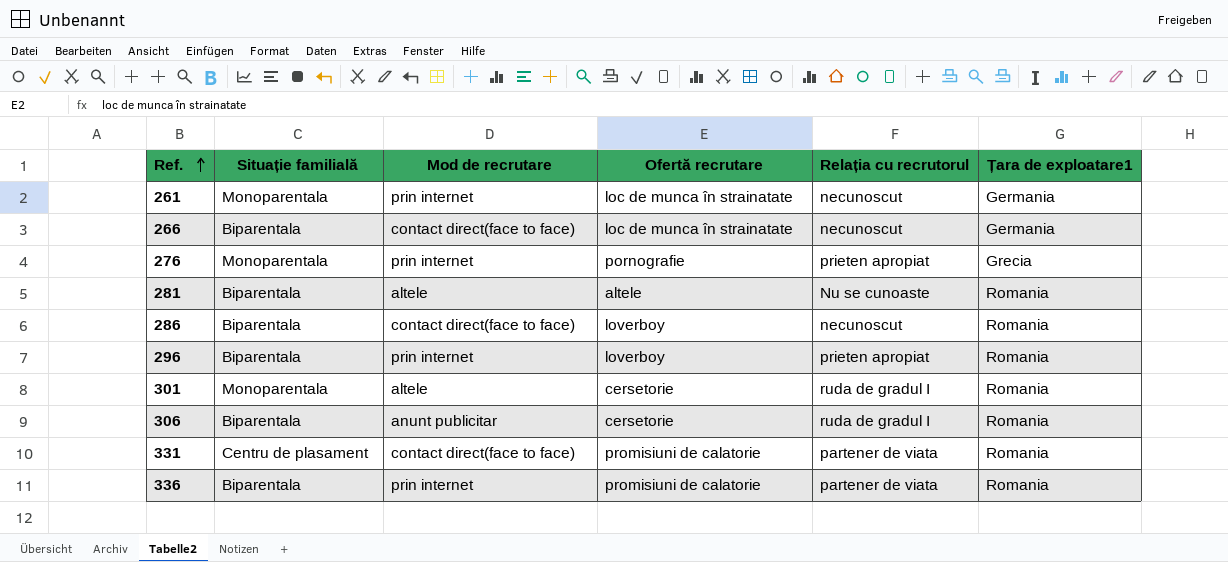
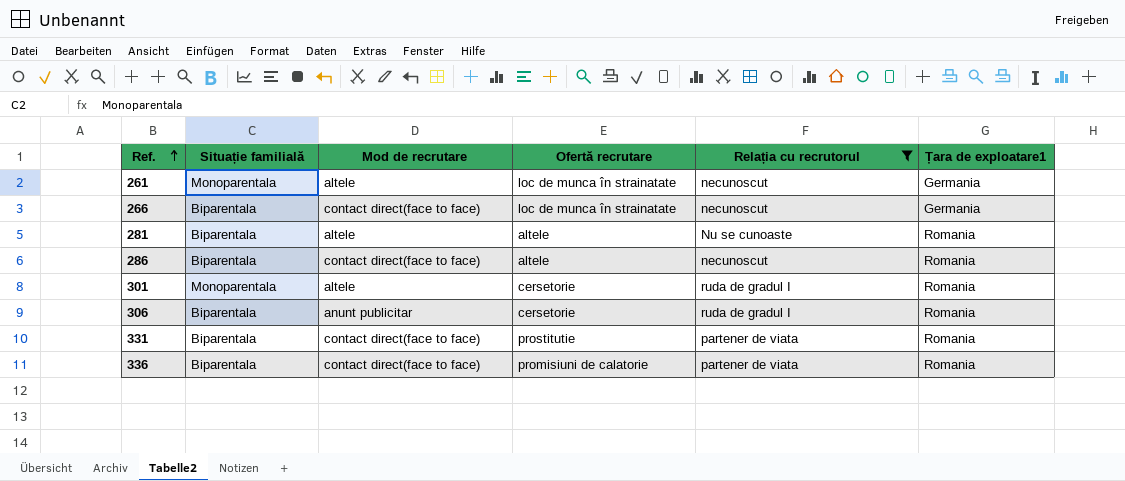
filter: none -> Relația cu recrutorul != prieten apropiat
261 | Mod de recrutare: prin internet -> altele
286 | Ofertă recrutare: loverboy -> altele
331 | Situație familială: Centru de plasament -> Biparentala
331 | Ofertă recrutare: promisiuni de calatorie -> prostitutie
336 | Mod de recrutare: prin internet -> contact direct(face to face)

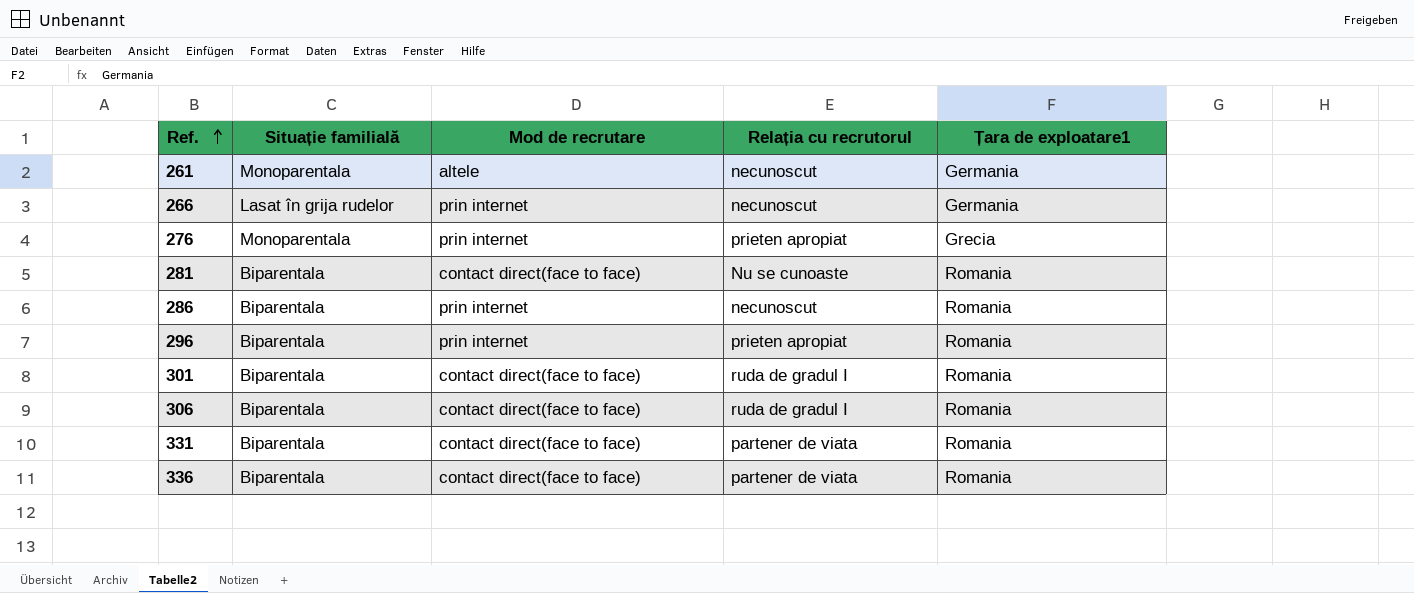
filter: Relația cu recrutorul != prieten apropiat -> none
column Ofertă recrutare | position: 4 -> none
266 | Situație familială: Biparentala -> Lasat în grija rudelor
266 | Mod de recrutare: contact direct(face to face) -> prin internet
281 | Mod de recrutare: altele -> contact direct(face to face)
286 | Mod de recrutare: contact direct(face to face) -> prin internet
301 | Situație familială: Monoparentala -> Biparentala
301 | Mod de recrutare: altele -> contact direct(face to face)
306 | Mod de recrutare: anunt publicitar -> contact direct(face to face)

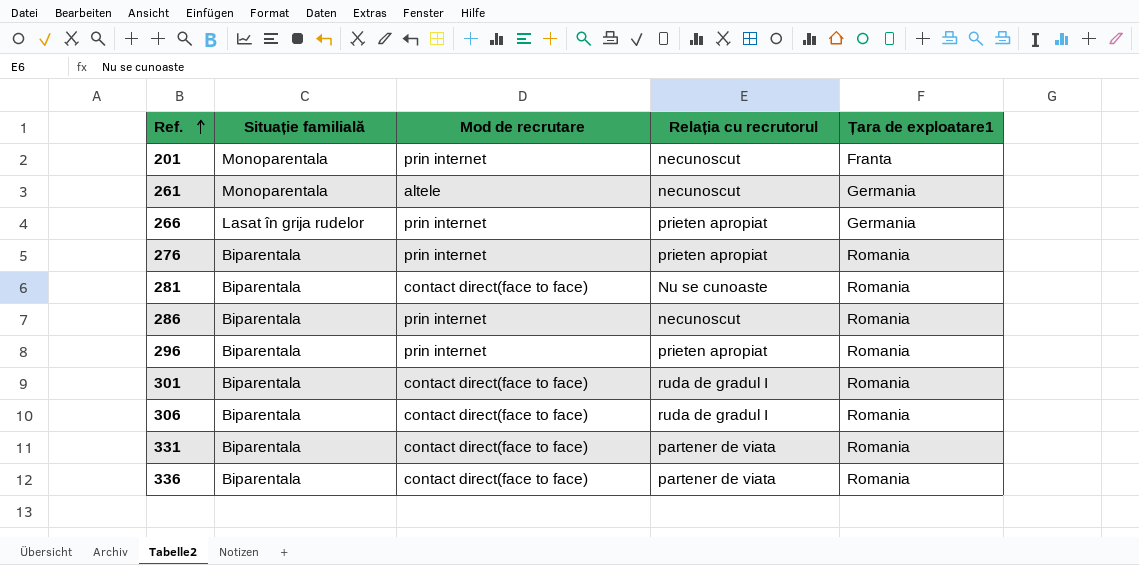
row 201: none -> Monoparentala | prin internet | necunoscut | Franta
266 | Relația cu recrutorul: necunoscut -> prieten apropiat
276 | Situație familială: Monoparentala -> Biparentala
276 | Țara de exploatare1: Grecia -> Romania

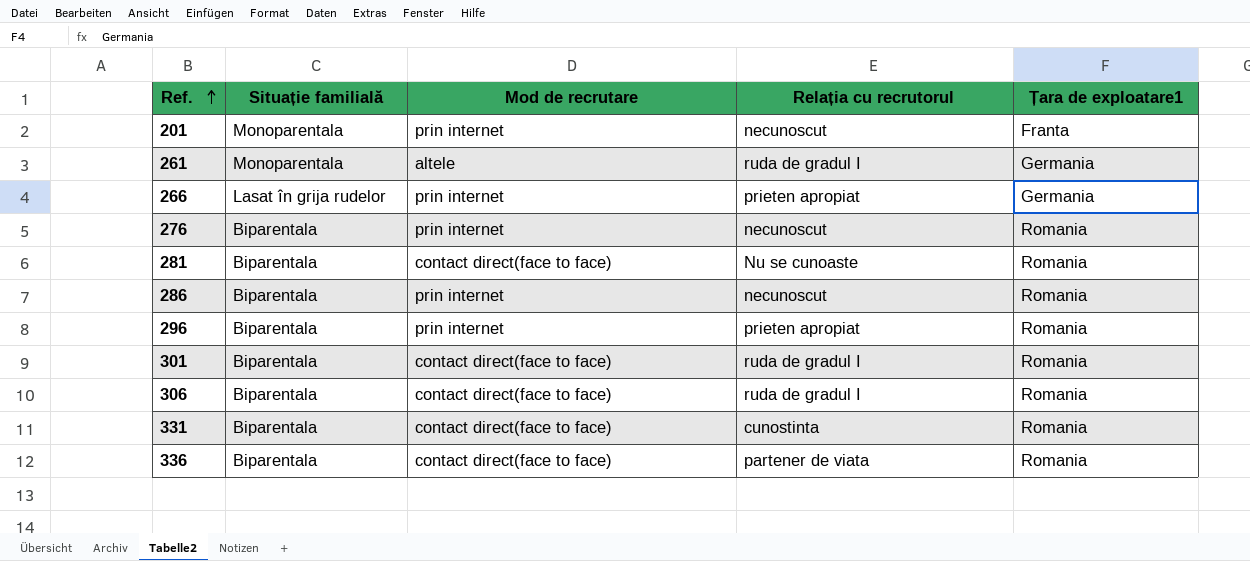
261 | Relația cu recrutorul: necunoscut -> ruda de gradul I
276 | Relația cu recrutorul: prieten apropiat -> necunoscut
331 | Relația cu recrutorul: partener de viata -> cunostinta

